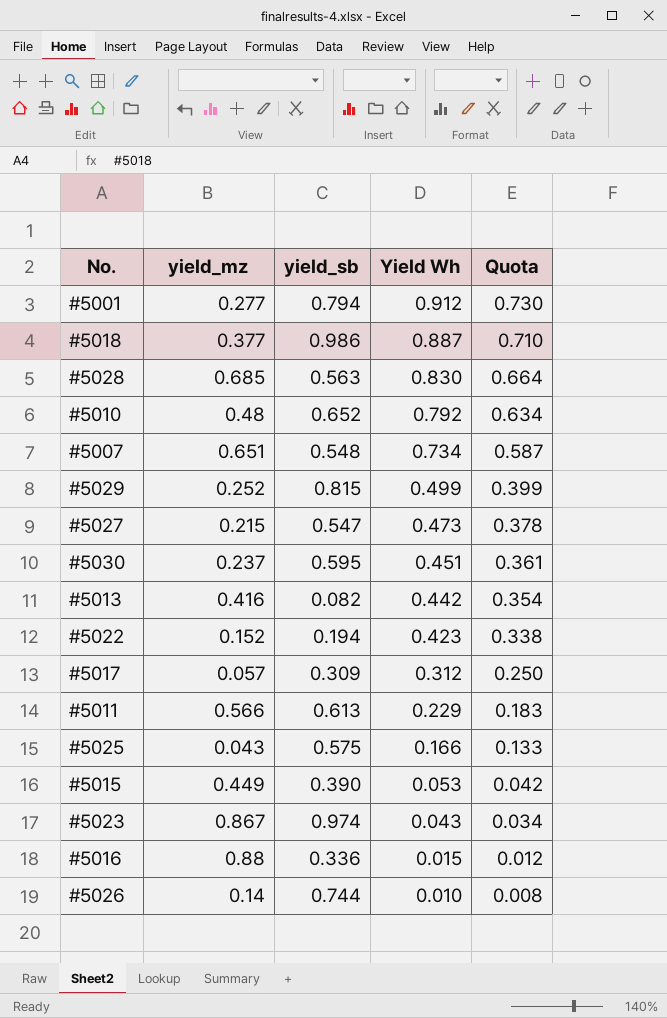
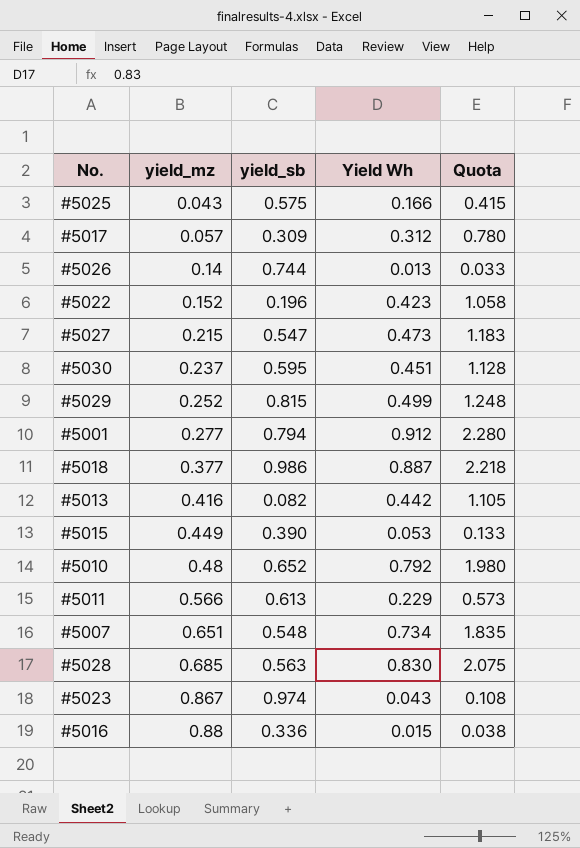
row order: Yield Wh descending -> yield_mz ascending
column Quota | formula: [Yield Wh] * 0.8 -> [Yield Wh] * 2.5
#5026 | Yield Wh: 0.010 -> 0.013
#5022 | yield_sb: 0.194 -> 0.196

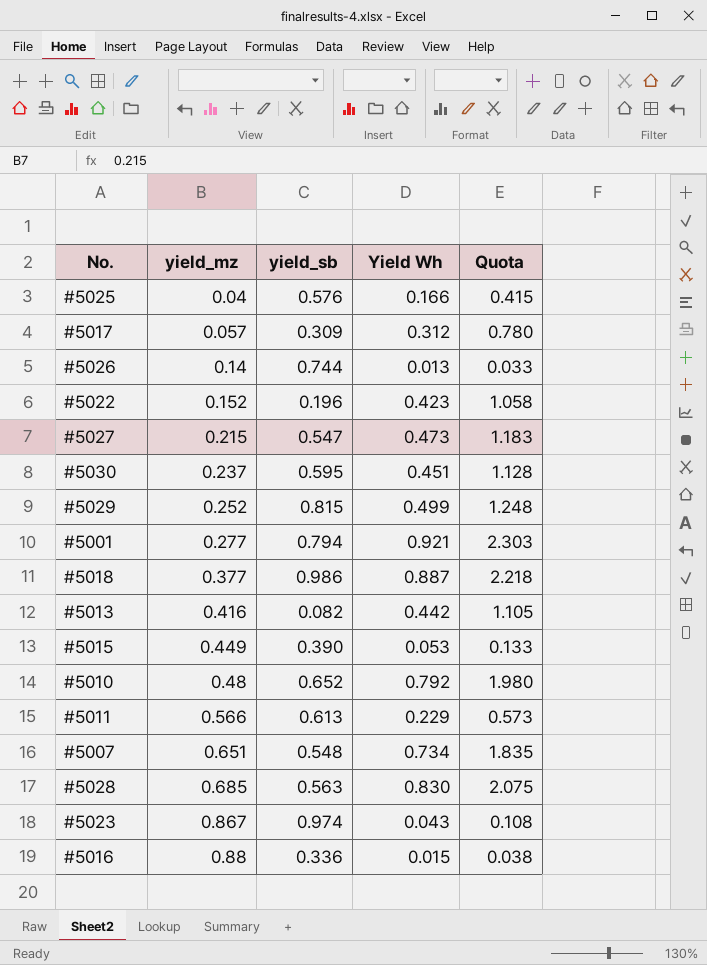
#5025 | yield_mz: 0.043 -> 0.04
#5025 | yield_sb: 0.575 -> 0.576
#5001 | Yield Wh: 0.912 -> 0.921
#5001 | Quota: 2.280 -> 2.303

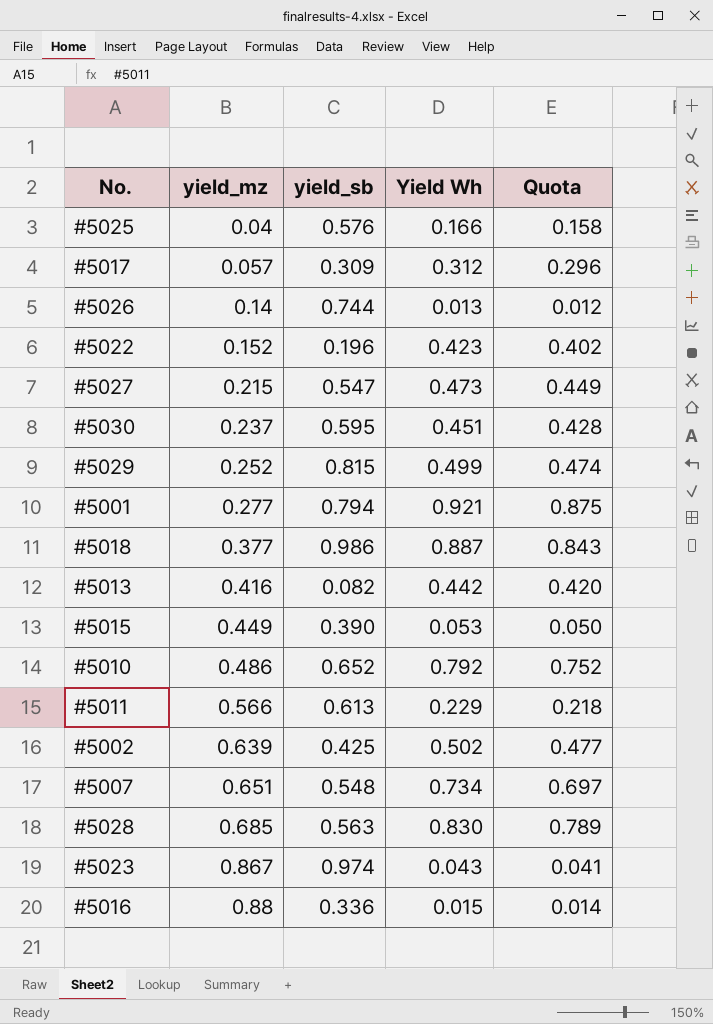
column Quota | formula: [Yield Wh] * 2.5 -> [Yield Wh] * 0.95
#5010 | yield_mz: 0.48 -> 0.486
row #5002: none -> 0.639 | 0.425 | 0.502 | 0.477

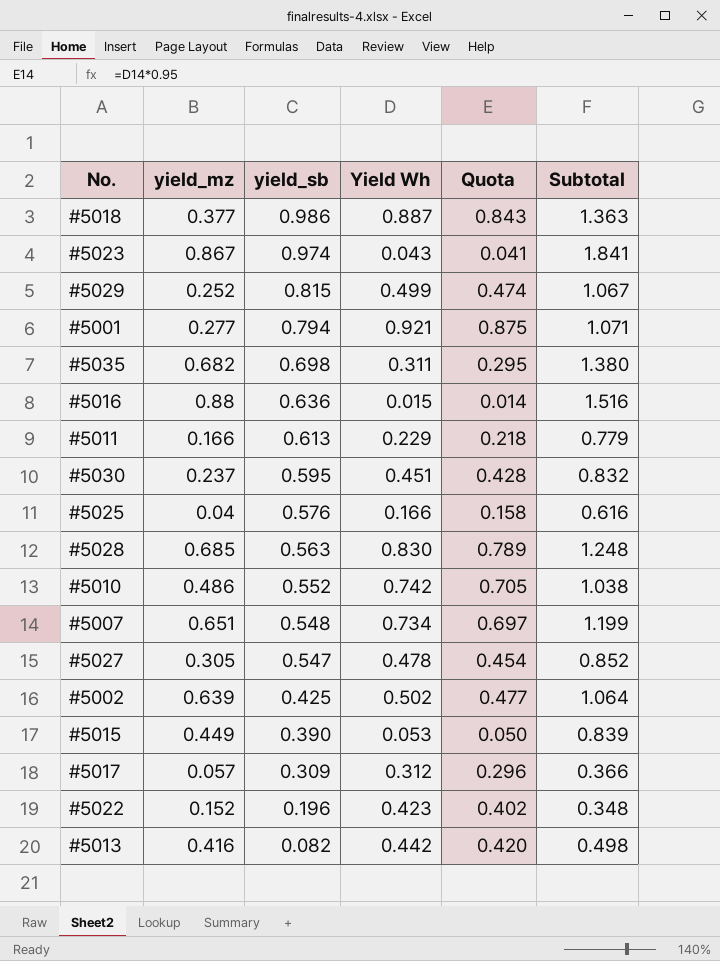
row order: yield_mz ascending -> yield_sb descending
column Subtotal | formula: none -> [yield_mz] + [yield_sb]
row #5026: 0.14 | 0.744 | 0.013 | 0.012 -> none
row #5035: none -> 0.682 | 0.698 | 0.311 | 0.295 | 1.380
#5016 | yield_sb: 0.336 -> 0.636
#5011 | yield_mz: 0.566 -> 0.166
#5010 | yield_sb: 0.652 -> 0.552
#5010 | Yield Wh: 0.792 -> 0.742
#5010 | Quota: 0.752 -> 0.705
#5027 | yield_mz: 0.215 -> 0.305
#5027 | Yield Wh: 0.473 -> 0.478
#5027 | Quota: 0.449 -> 0.454

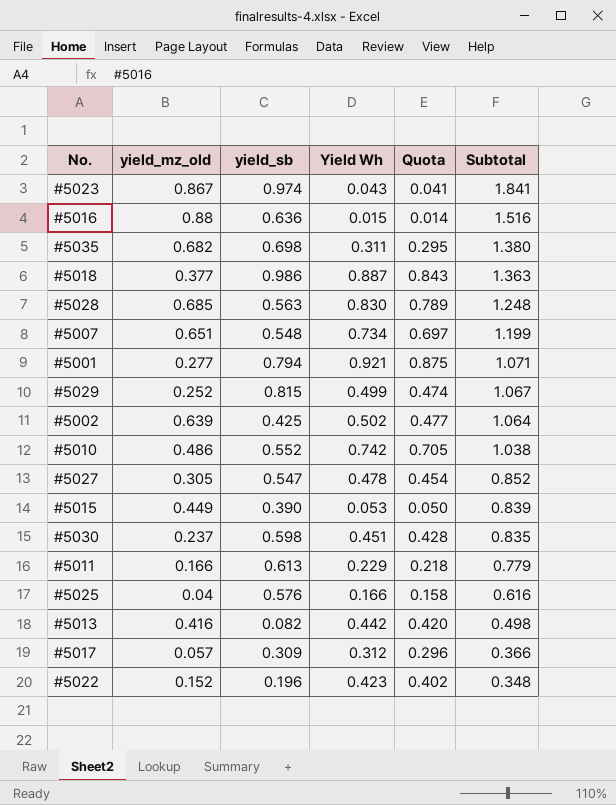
row order: yield_sb descending -> Subtotal descending
column name: yield_mz -> yield_mz_old
#5030 | yield_sb: 0.595 -> 0.598
#5030 | Subtotal: 0.832 -> 0.835

